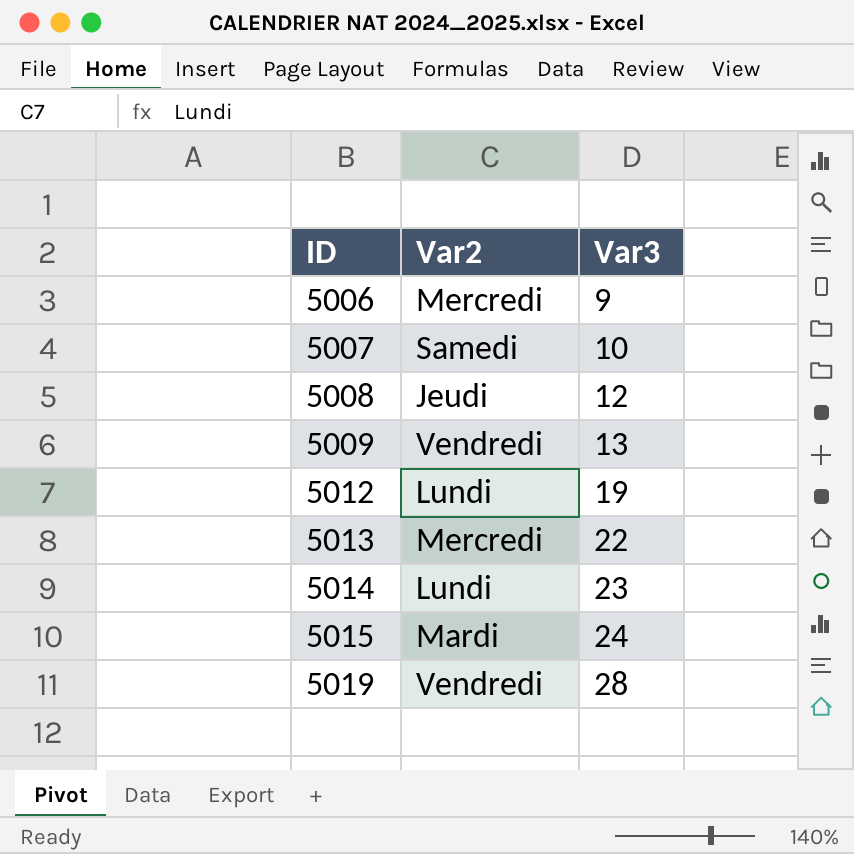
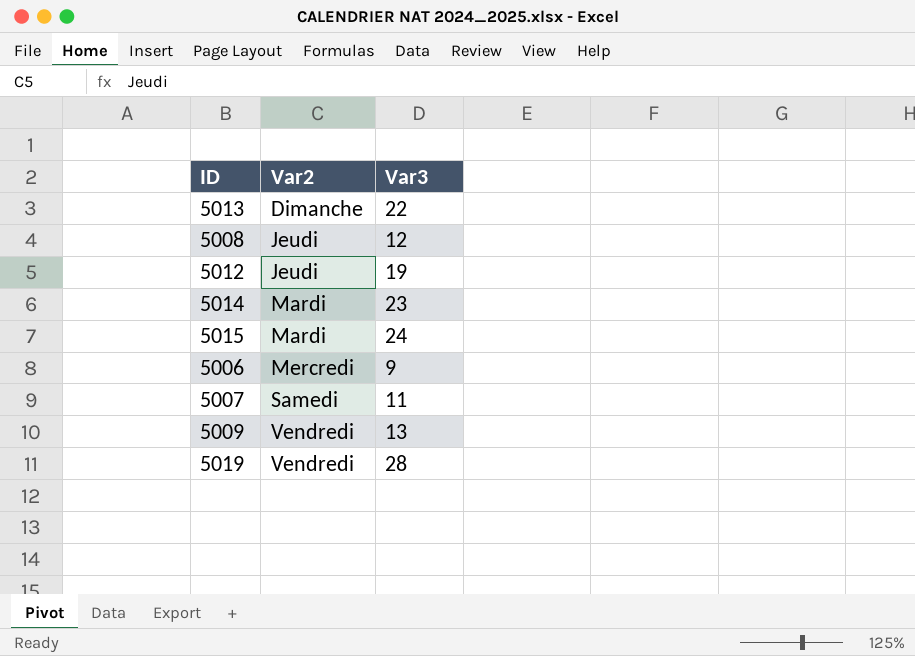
row order: ID ascending -> Var2 ascending
5013 | Var2: Mercredi -> Dimanche
5012 | Var2: Lundi -> Jeudi
5014 | Var2: Lundi -> Mardi
5007 | Var3: 10 -> 11

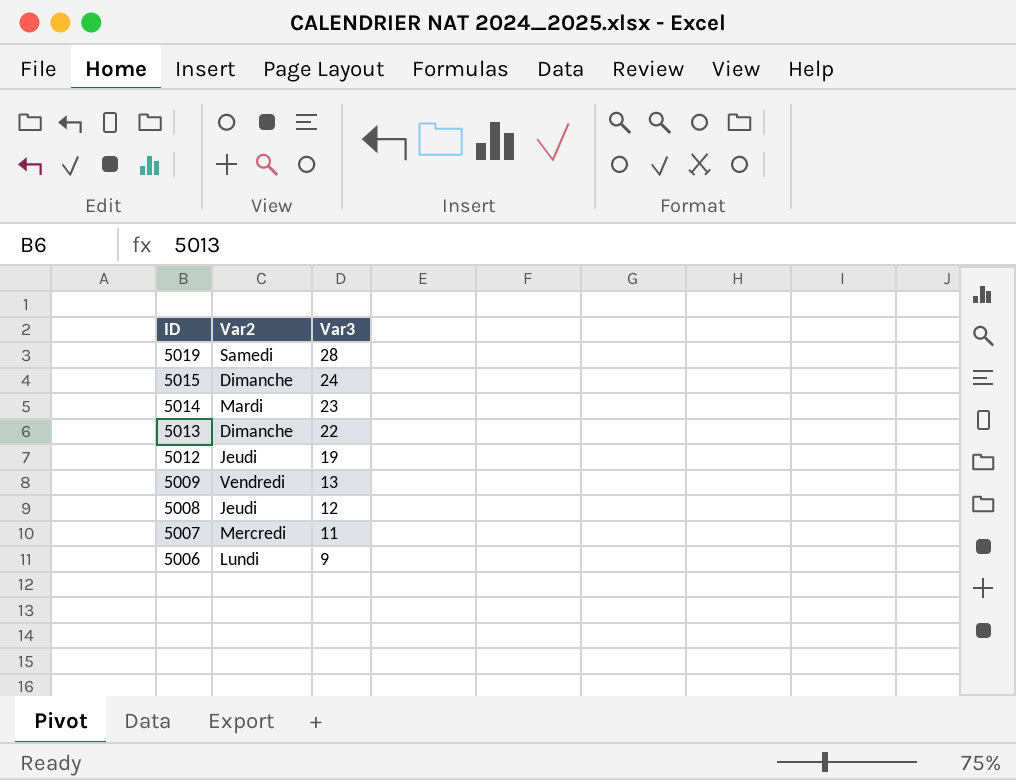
row order: Var2 ascending -> ID descending
5019 | Var2: Vendredi -> Samedi
5015 | Var2: Mardi -> Dimanche
5007 | Var2: Samedi -> Mercredi
5006 | Var2: Mercredi -> Lundi

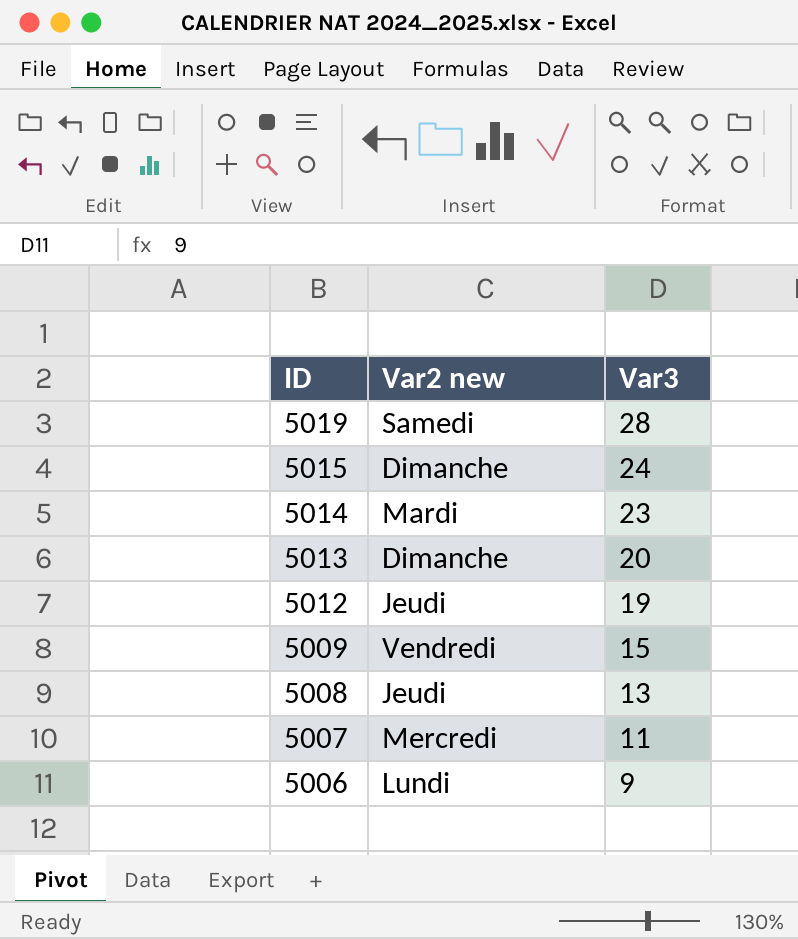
column name: Var2 -> Var2 new
5013 | Var3: 22 -> 20
5009 | Var3: 13 -> 15
5008 | Var3: 12 -> 13

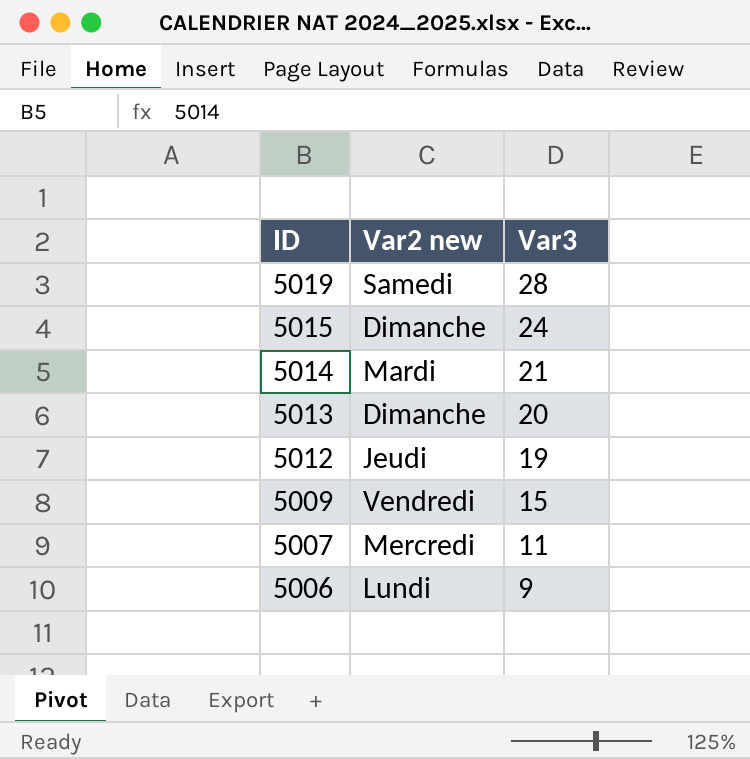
row 5008: Jeudi | 13 -> none
5014 | Var3: 23 -> 21

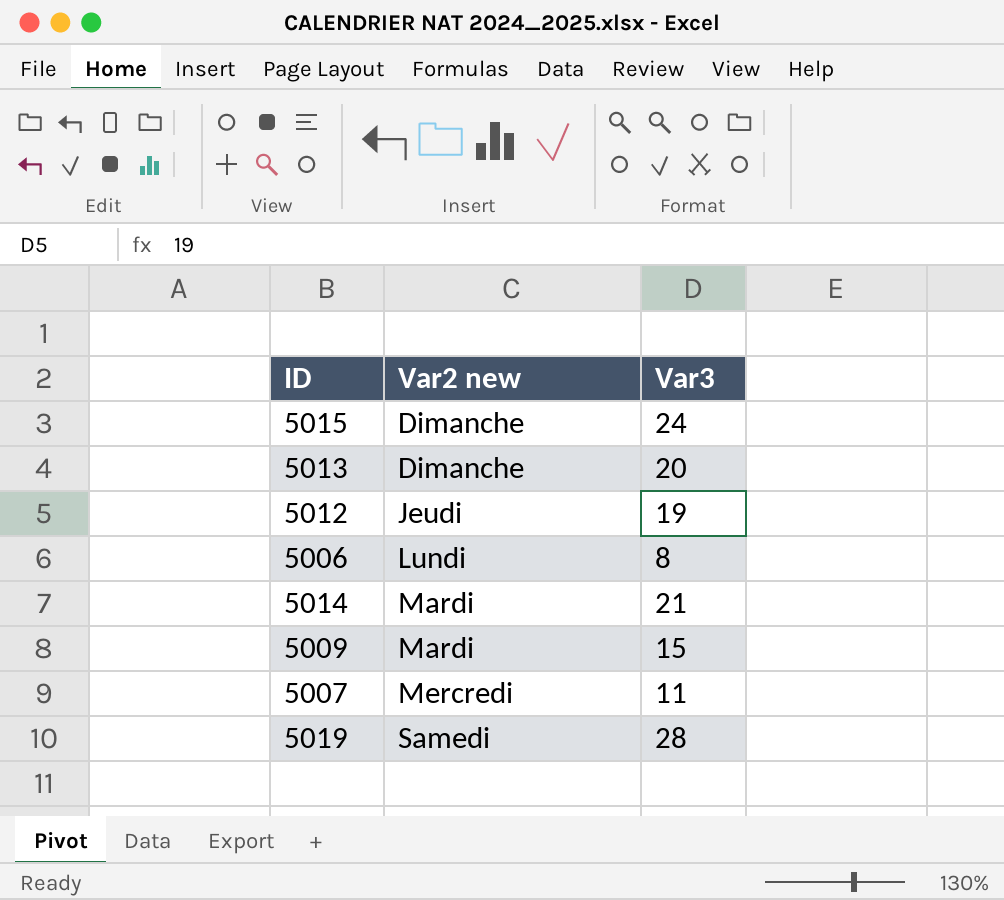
row order: ID descending -> Var2 new ascending
5006 | Var3: 9 -> 8
5009 | Var2 new: Vendredi -> Mardi

